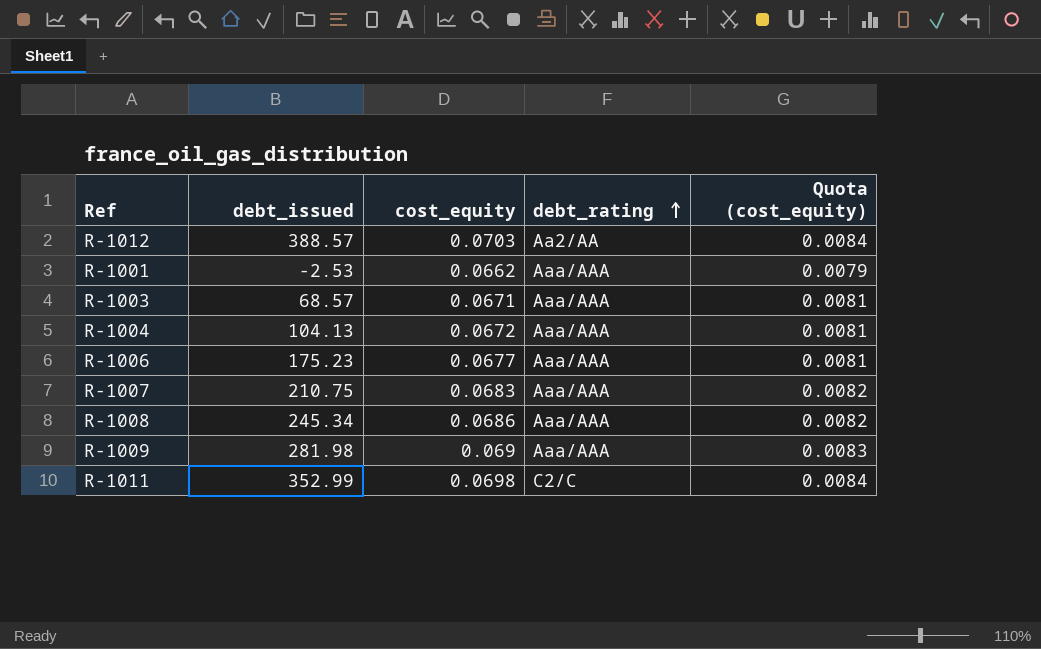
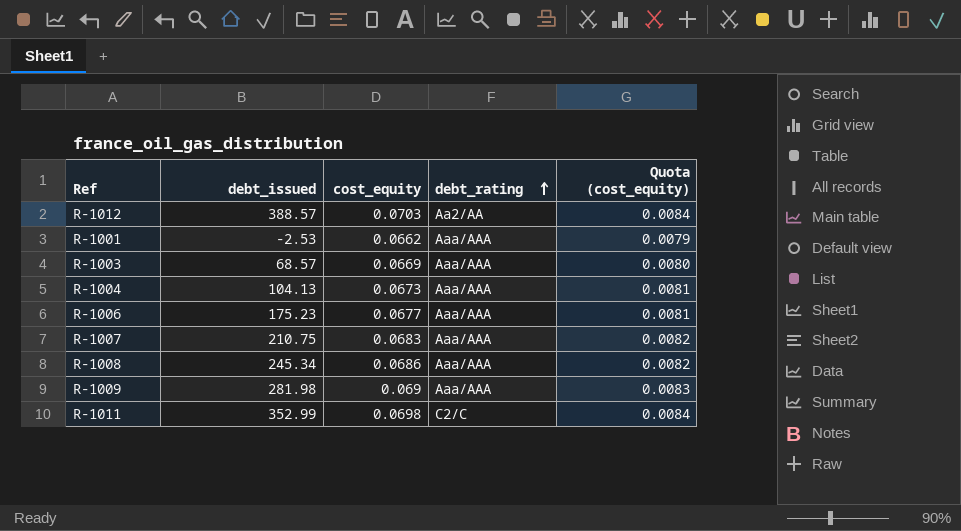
R-1003 | cost_equity: 0.0671 -> 0.0669
R-1003 | Quota (cost_equity): 0.0081 -> 0.0080
R-1004 | cost_equity: 0.0672 -> 0.0673

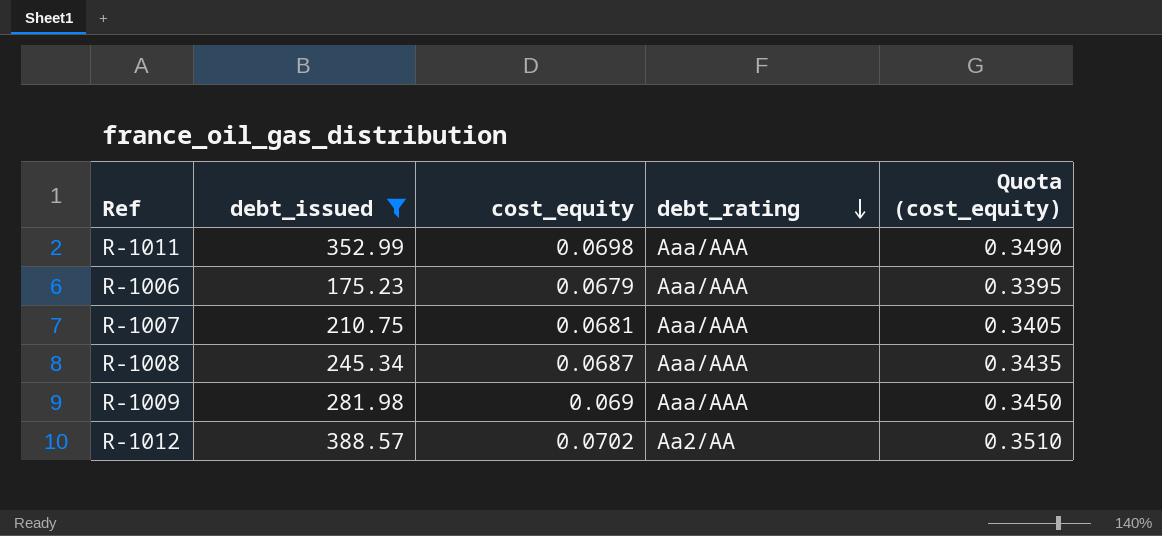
filter: none -> debt_issued >= 175.23
row order: debt_rating ascending -> debt_rating descending
column Quota (cost_equity) | formula: [cost_equity] * 0.12 -> [cost_equity] * 5
R-1011 | debt_rating: C2/C -> Aaa/AAA
R-1006 | cost_equity: 0.0677 -> 0.0679
R-1007 | cost_equity: 0.0683 -> 0.0681
R-1008 | cost_equity: 0.0686 -> 0.0687
R-1012 | cost_equity: 0.0703 -> 0.0702

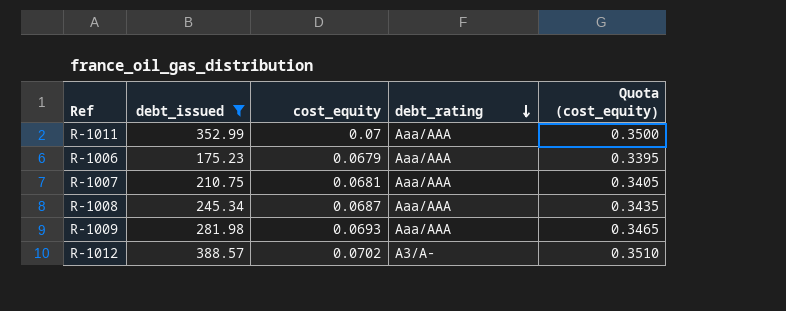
R-1011 | cost_equity: 0.0698 -> 0.07
R-1011 | Quota (cost_equity): 0.3490 -> 0.3500
R-1009 | cost_equity: 0.069 -> 0.0693
R-1009 | Quota (cost_equity): 0.3450 -> 0.3465
R-1012 | debt_rating: Aa2/AA -> A3/A-

